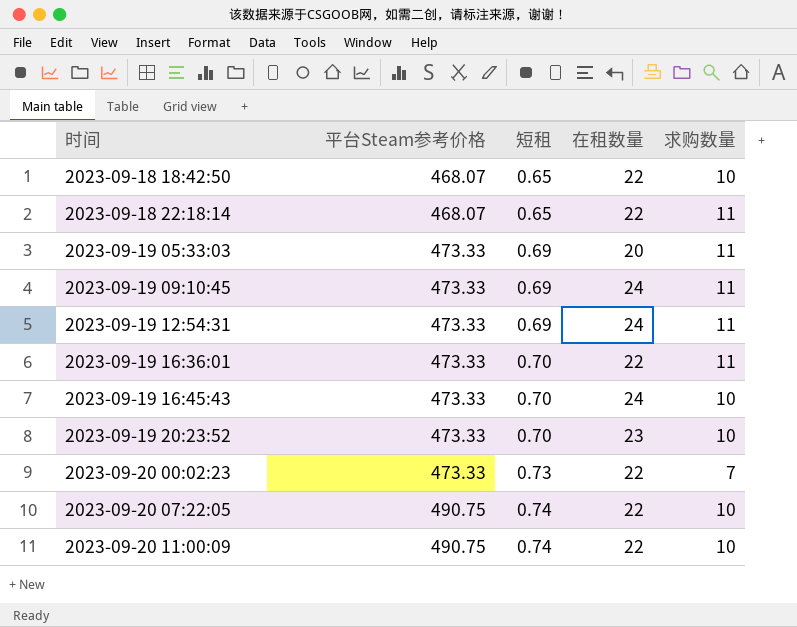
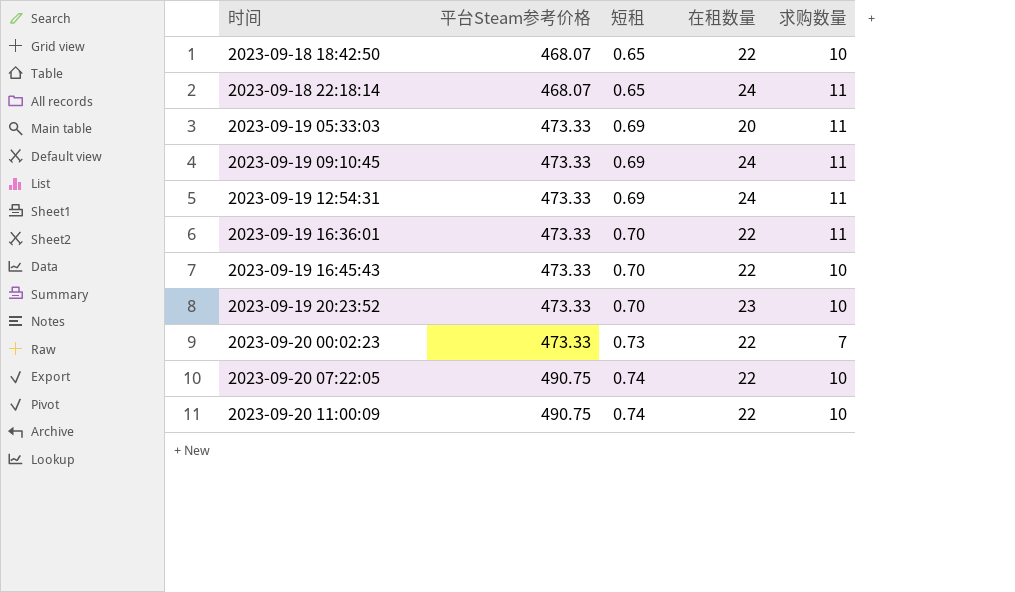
2023-09-18 22:18:14 | 在租数量: 22 -> 24
2023-09-19 16:45:43 | 在租数量: 24 -> 22

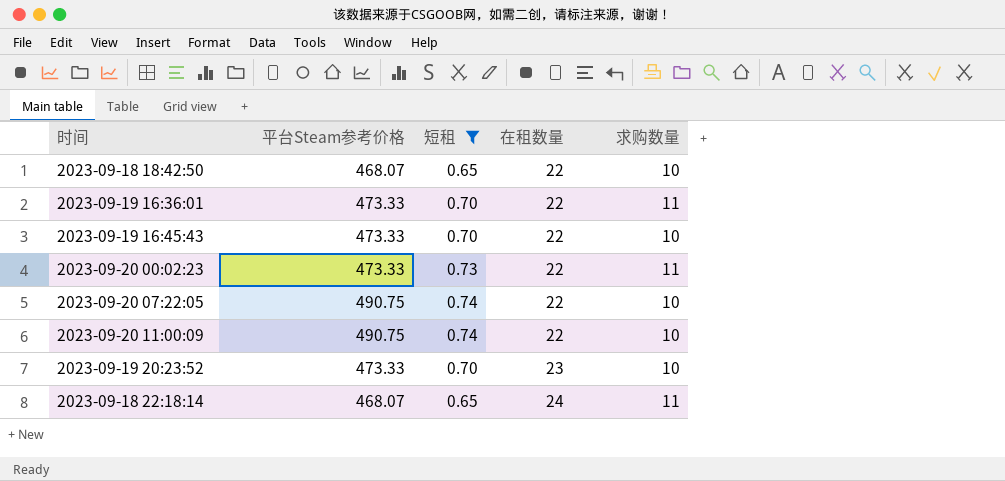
filter: none -> 短租 != 0.69
row order: 时间 ascending -> 在租数量 ascending
2023-09-20 00:02:23 | 求购数量: 7 -> 11

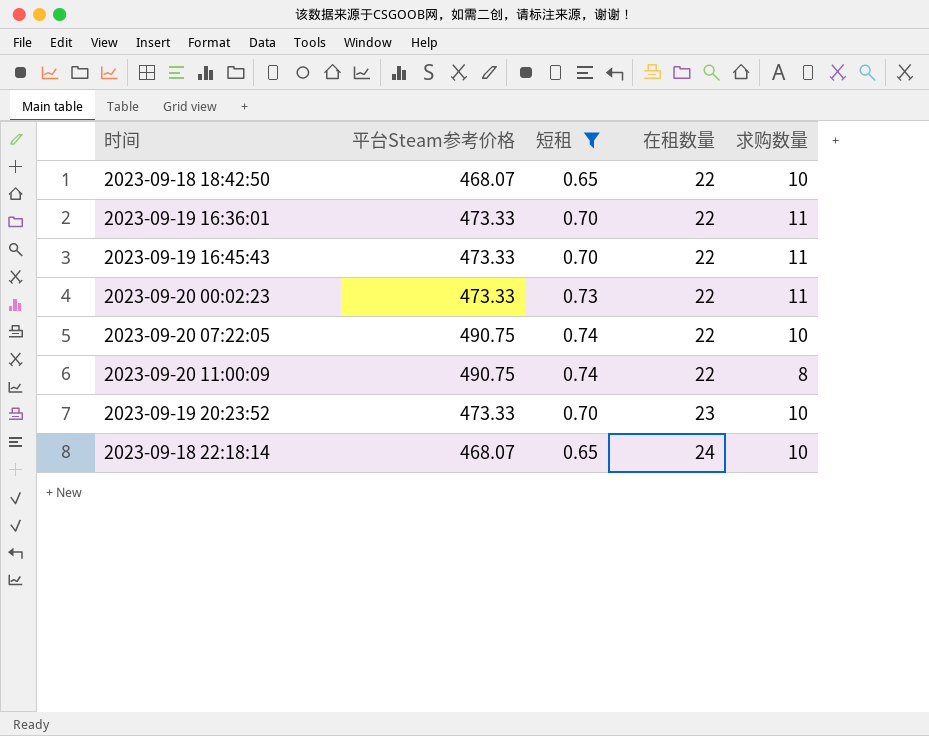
2023-09-19 16:45:43 | 求购数量: 10 -> 11
2023-09-20 11:00:09 | 求购数量: 10 -> 8
2023-09-18 22:18:14 | 求购数量: 11 -> 10

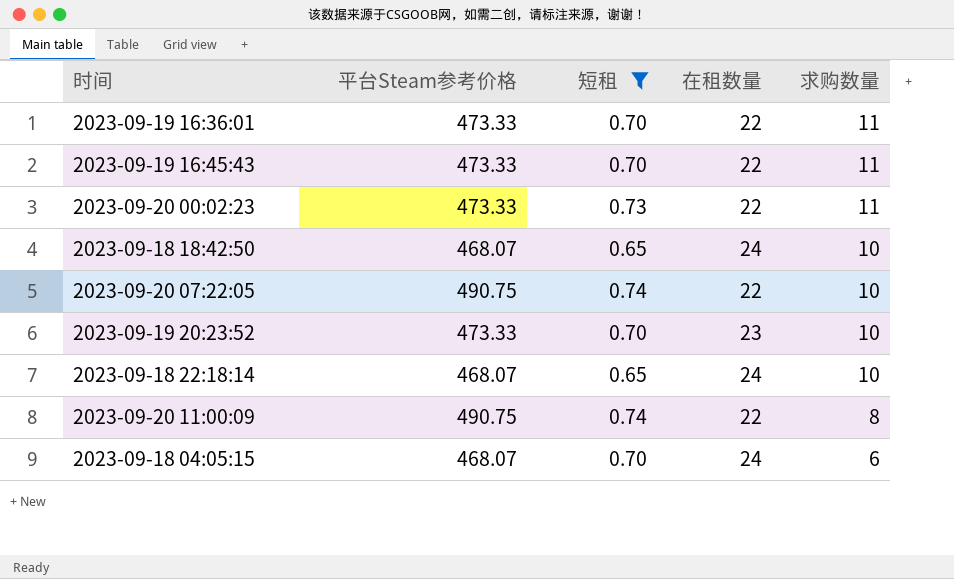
row order: 在租数量 ascending -> 求购数量 descending
2023-09-18 18:42:50 | 在租数量: 22 -> 24
row 2023-09-18 04:05:15: none -> 468.07 | 0.70 | 24 | 6

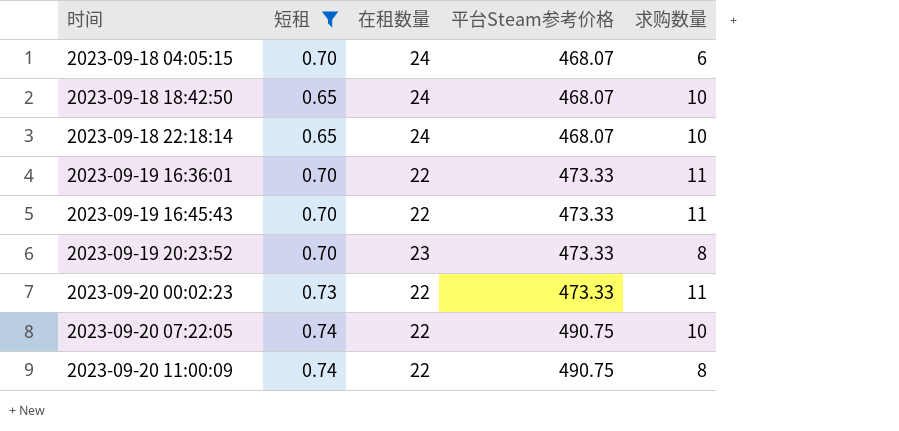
row order: 求购数量 descending -> 时间 ascending
column 平台Steam参考价格 | position: 2 -> 4
2023-09-19 20:23:52 | 求购数量: 10 -> 8

